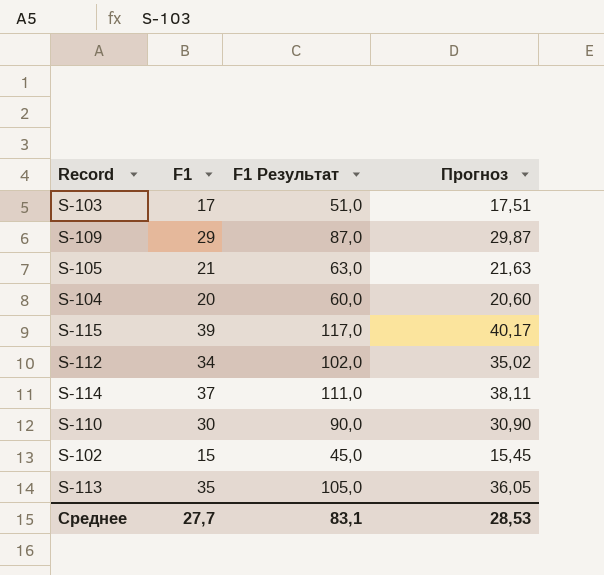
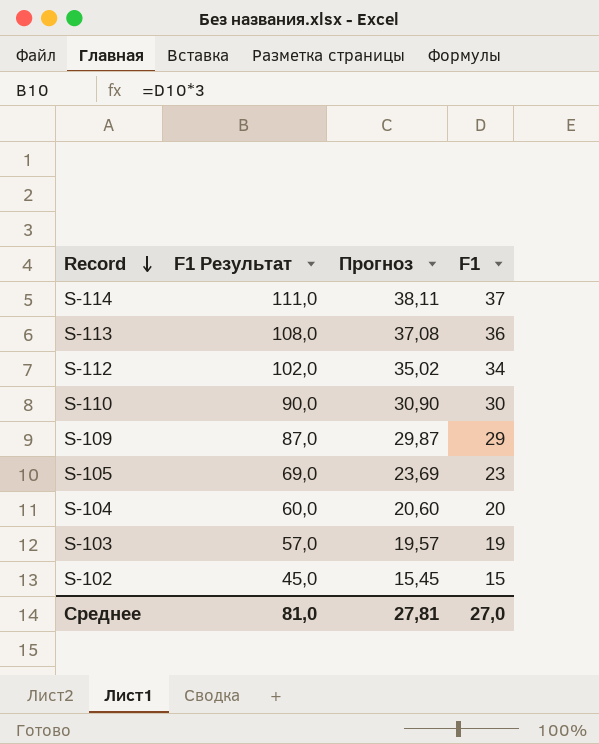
row order: none -> Record descending
column F1 | position: 2 -> 4
row S-115: 39 | 117,0 | 40,17 -> none
S-113 | F1 Результат: 105,0 -> 108,0
S-113 | Прогноз: 36,05 -> 37,08
S-113 | F1: 35 -> 36
S-105 | F1 Результат: 63,0 -> 69,0
S-105 | Прогноз: 21,63 -> 23,69
S-105 | F1: 21 -> 23
S-103 | F1 Результат: 51,0 -> 57,0
S-103 | Прогноз: 17,51 -> 19,57
S-103 | F1: 17 -> 19
Среднее | F1 Результат: 83,1 -> 81,0
Среднее | Прогноз: 28,53 -> 27,81
Среднее | F1: 27,7 -> 27,0

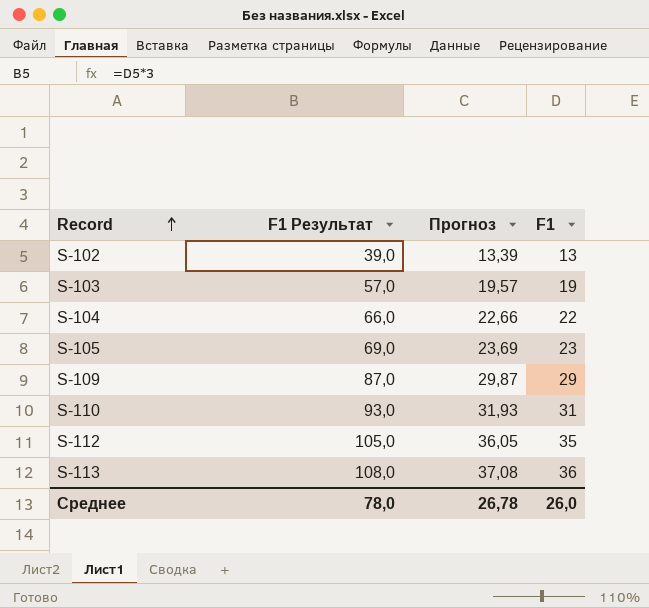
row order: Record descending -> Record ascending
row S-114: 111,0 | 38,11 | 37 -> none
S-102 | F1 Результат: 45,0 -> 39,0
S-102 | Прогноз: 15,45 -> 13,39
S-102 | F1: 15 -> 13
S-104 | F1 Результат: 60,0 -> 66,0
S-104 | Прогноз: 20,60 -> 22,66
S-104 | F1: 20 -> 22
S-110 | F1 Результат: 90,0 -> 93,0
S-110 | Прогноз: 30,90 -> 31,93
S-110 | F1: 30 -> 31
S-112 | F1 Результат: 102,0 -> 105,0
S-112 | Прогноз: 35,02 -> 36,05
S-112 | F1: 34 -> 35
Среднее | F1 Результат: 81,0 -> 78,0
Среднее | Прогноз: 27,81 -> 26,78
Среднее | F1: 27,0 -> 26,0

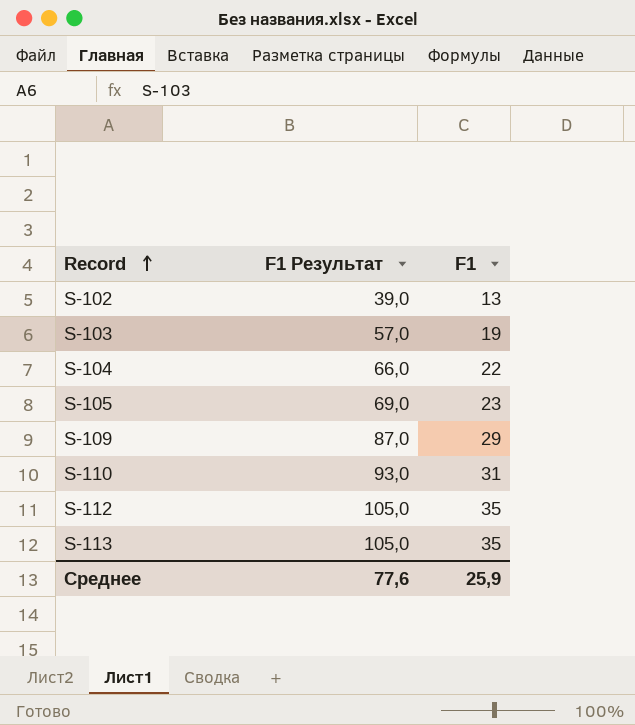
column Прогноз | formula: [F1] * 1,03 -> none
S-113 | F1 Результат: 108,0 -> 105,0
S-113 | F1: 36 -> 35
Среднее | F1 Результат: 78,0 -> 77,6
Среднее | F1: 26,0 -> 25,9

